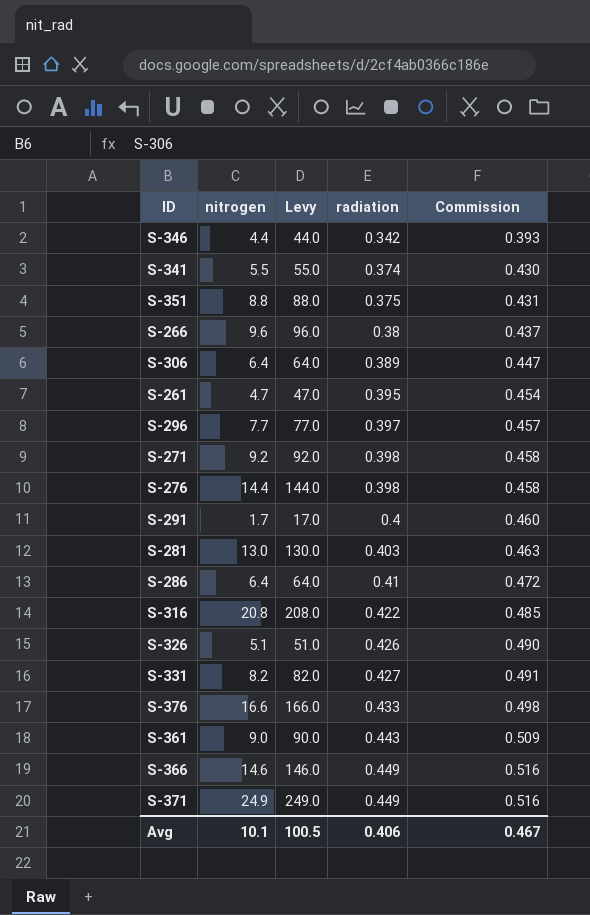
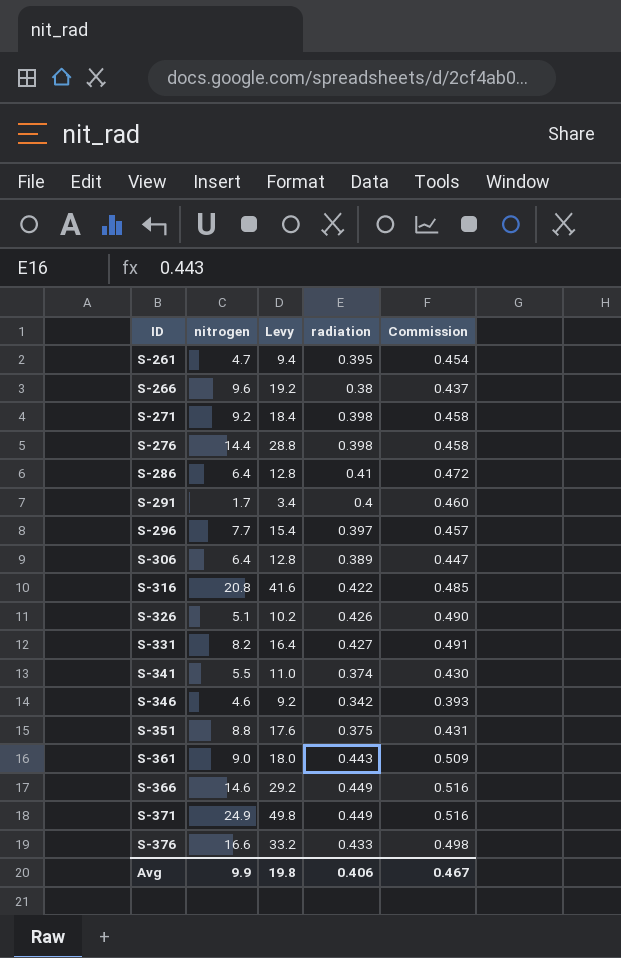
row order: radiation ascending -> ID ascending
column Levy | formula: [nitrogen] * 10 -> [nitrogen] * 2
row S-281: 13.0 | 130.0 | 0.403 | 0.463 -> none
S-346 | nitrogen: 4.4 -> 4.6
Avg | nitrogen: 10.1 -> 9.9
Avg | Levy: 100.5 -> 19.8

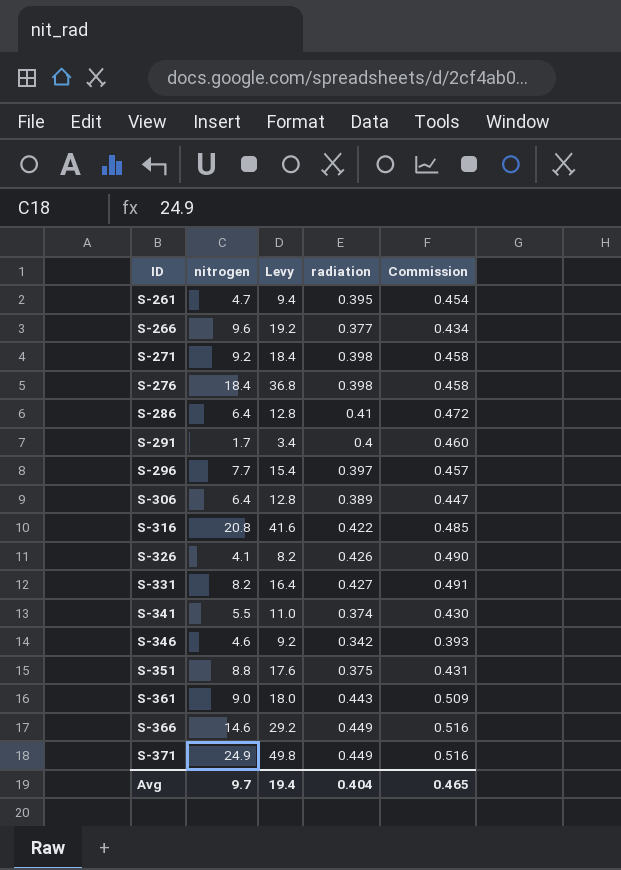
row S-376: 16.6 | 33.2 | 0.433 | 0.498 -> none
S-266 | radiation: 0.38 -> 0.377
S-266 | Commission: 0.437 -> 0.434
S-276 | nitrogen: 14.4 -> 18.4
S-276 | Levy: 28.8 -> 36.8
S-326 | nitrogen: 5.1 -> 4.1
S-326 | Levy: 10.2 -> 8.2
Avg | nitrogen: 9.9 -> 9.7
Avg | Levy: 19.8 -> 19.4
Avg | radiation: 0.406 -> 0.404
Avg | Commission: 0.467 -> 0.465

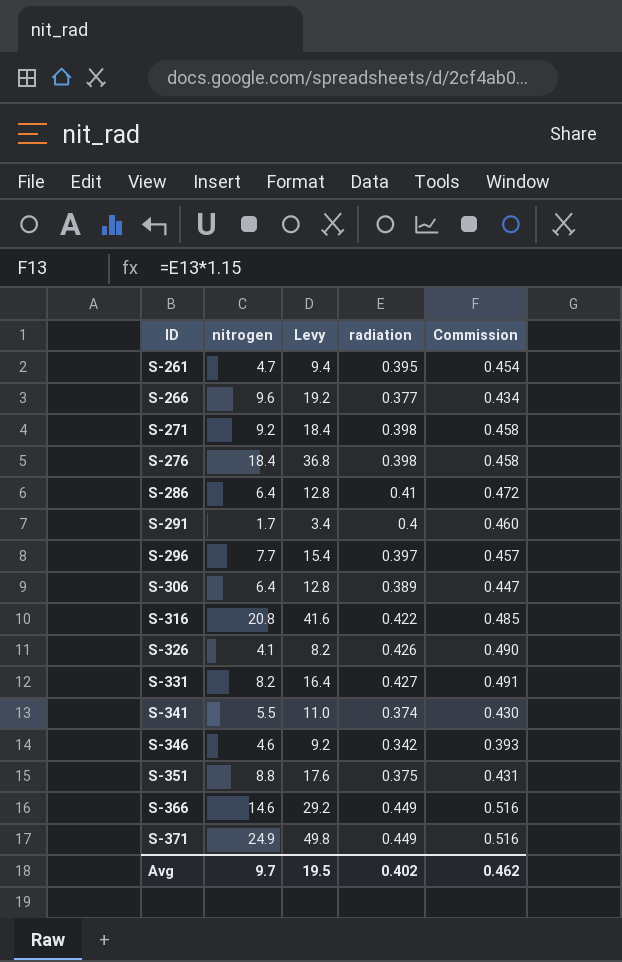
row S-361: 9.0 | 18.0 | 0.443 | 0.509 -> none
Avg | Levy: 19.4 -> 19.5
Avg | radiation: 0.404 -> 0.402
Avg | Commission: 0.465 -> 0.462

